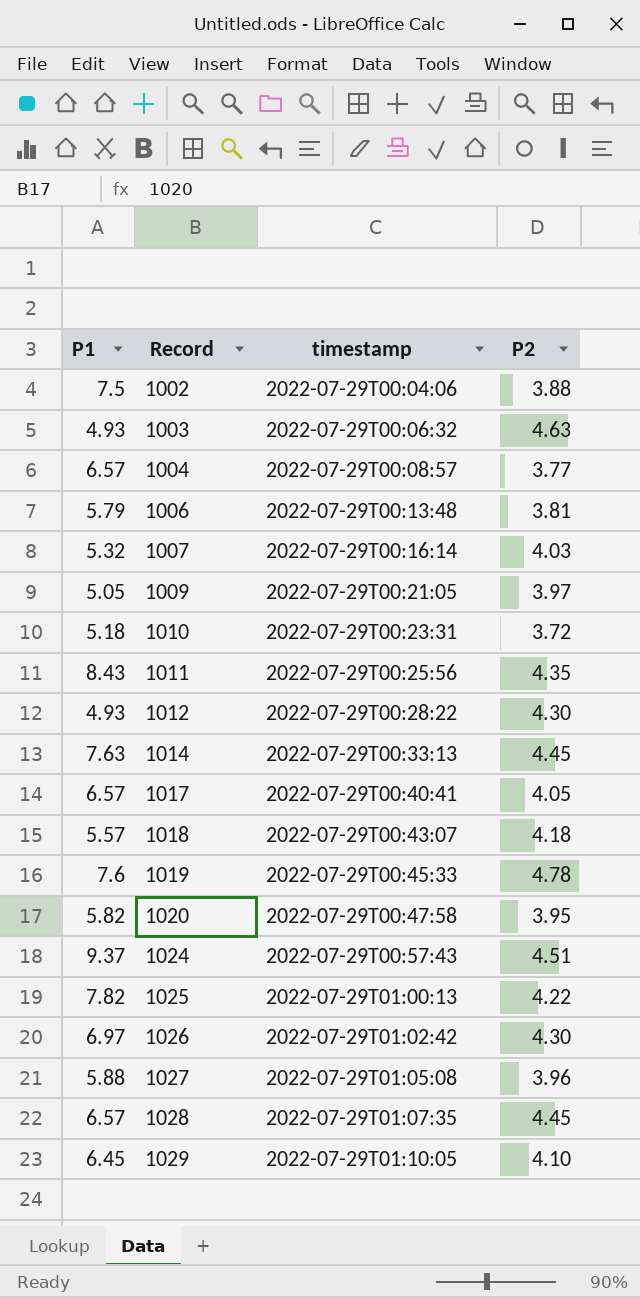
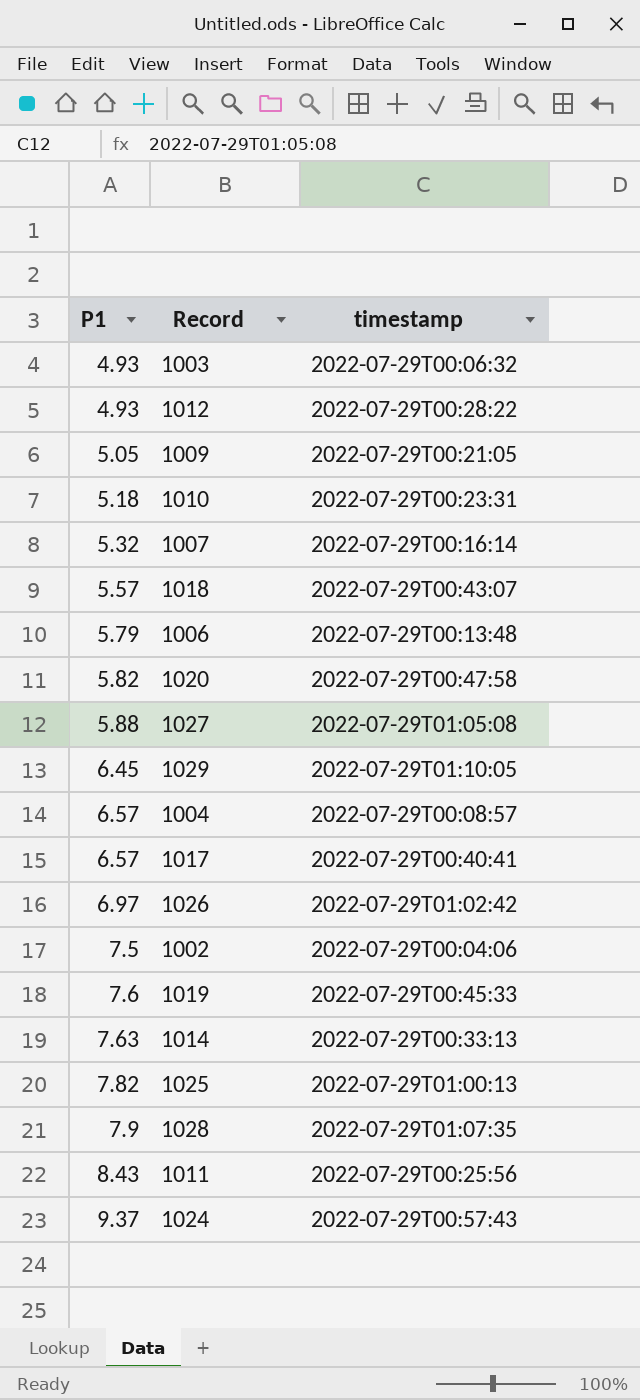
row order: Record ascending -> P1 ascending
column P2 | position: 4 -> none
1028 | P1: 6.57 -> 7.9

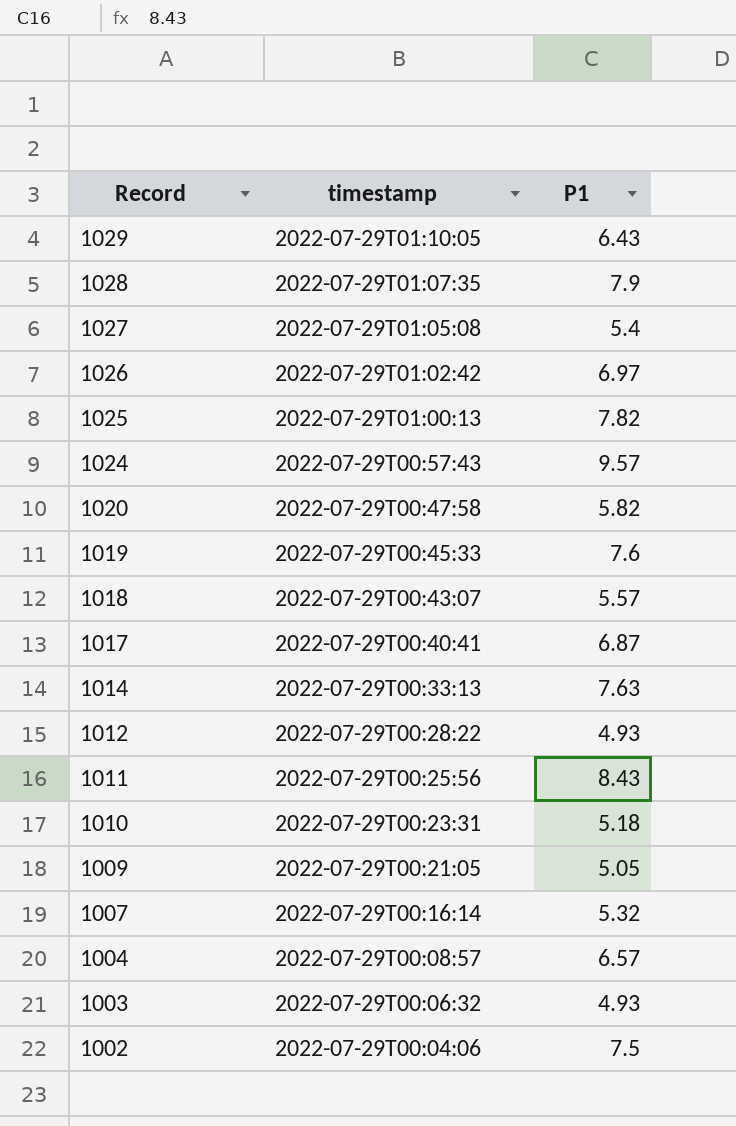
row order: P1 ascending -> Record descending
column P1 | position: 1 -> 3
row 1006: 5.79 | 2022-07-29T00:13:48 -> none
1029 | P1: 6.45 -> 6.43
1027 | P1: 5.88 -> 5.4
1024 | P1: 9.37 -> 9.57
1017 | P1: 6.57 -> 6.87

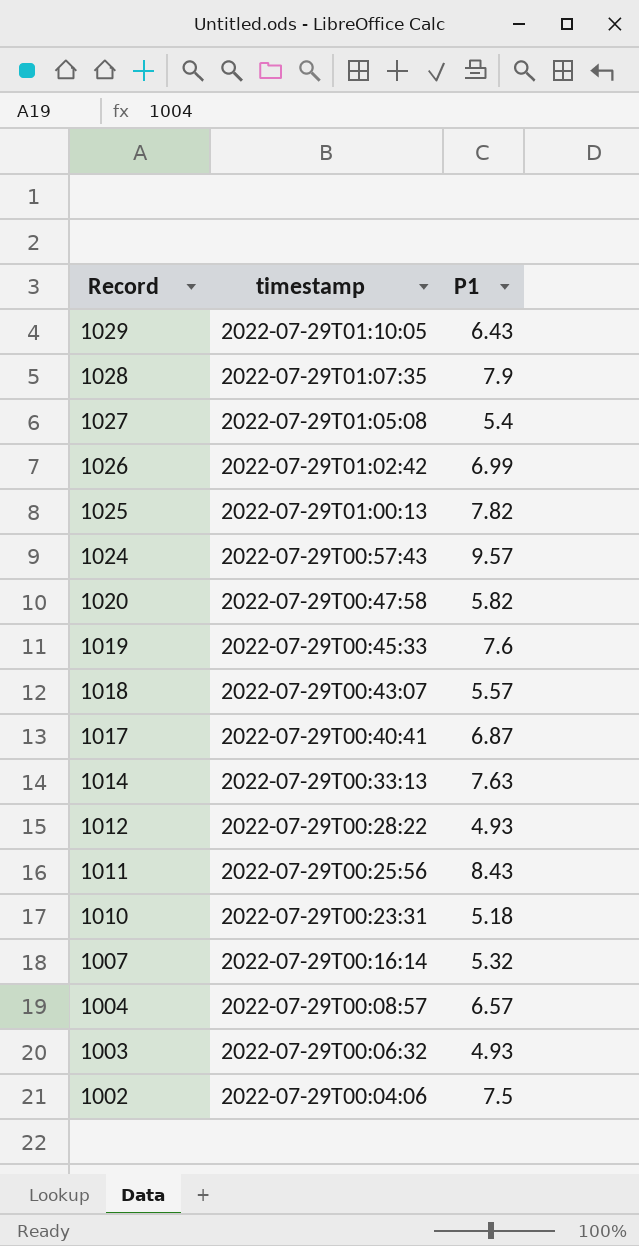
row 1009: 2022-07-29T00:21:05 | 5.05 -> none
1026 | P1: 6.97 -> 6.99

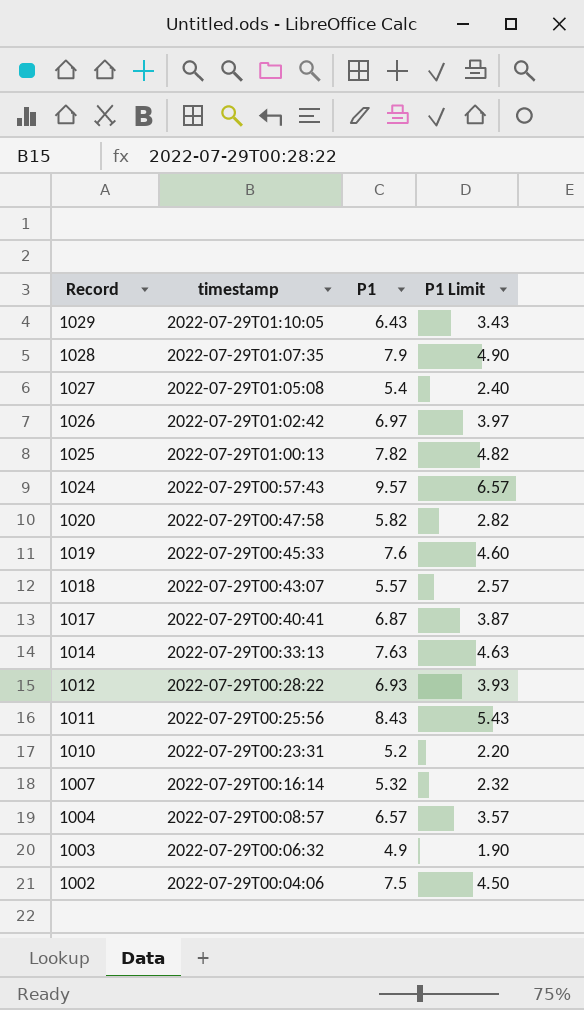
column P1 Limit | formula: none -> [P1] - 3
1026 | P1: 6.99 -> 6.97
1012 | P1: 4.93 -> 6.93
1010 | P1: 5.18 -> 5.2
1003 | P1: 4.93 -> 4.9

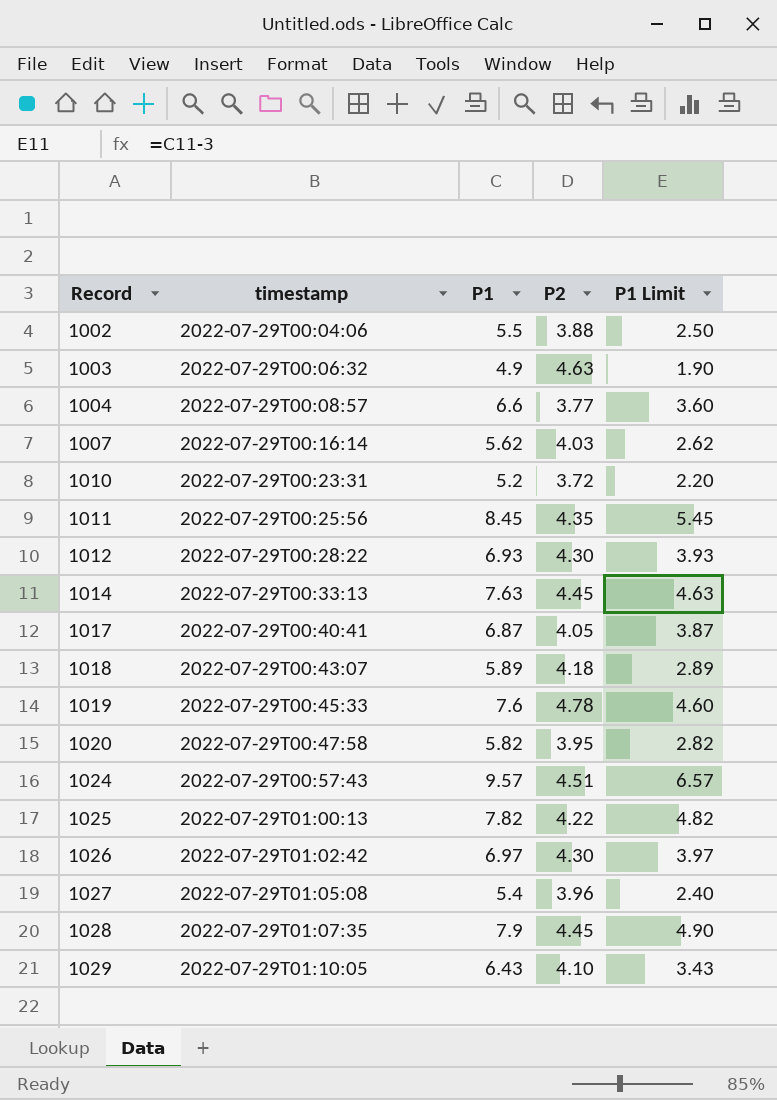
row order: Record descending -> Record ascending
column P2 | position: none -> 4
1002 | P1: 7.5 -> 5.5
1002 | P1 Limit: 4.50 -> 2.50
1004 | P1: 6.57 -> 6.6
1004 | P1 Limit: 3.57 -> 3.60
1007 | P1: 5.32 -> 5.62
1007 | P1 Limit: 2.32 -> 2.62
1011 | P1: 8.43 -> 8.45
1011 | P1 Limit: 5.43 -> 5.45
1018 | P1: 5.57 -> 5.89
1018 | P1 Limit: 2.57 -> 2.89

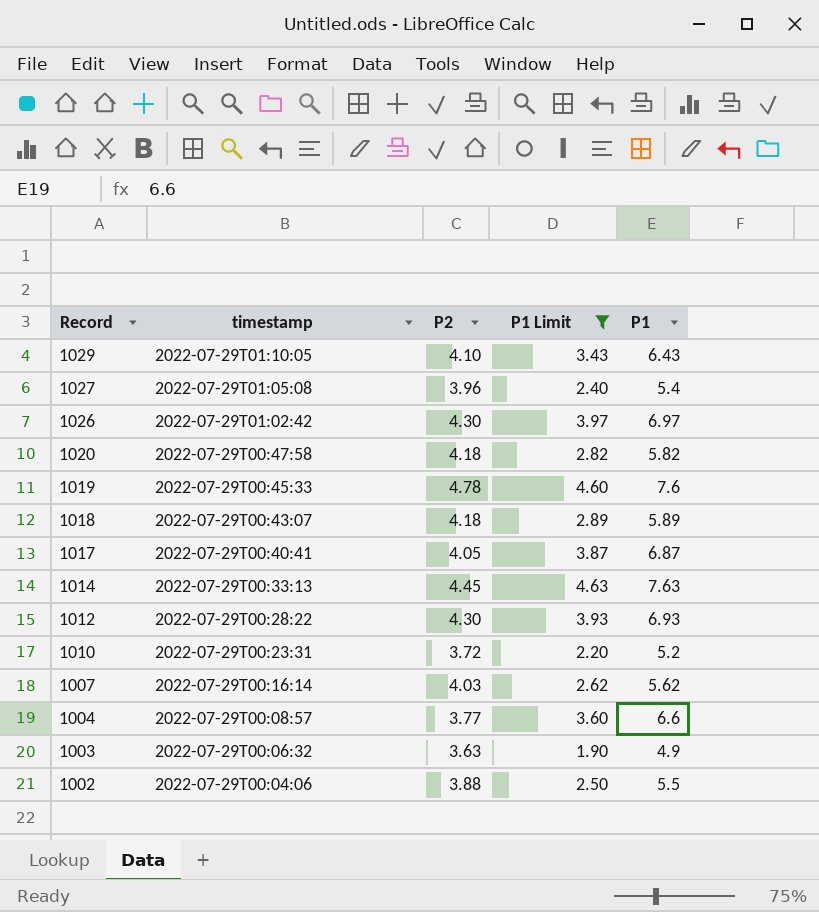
filter: none -> P1 Limit <= 4.63
row order: Record ascending -> Record descending
column P1 | position: 3 -> 5
1020 | P2: 3.95 -> 4.18
1003 | P2: 4.63 -> 3.63

